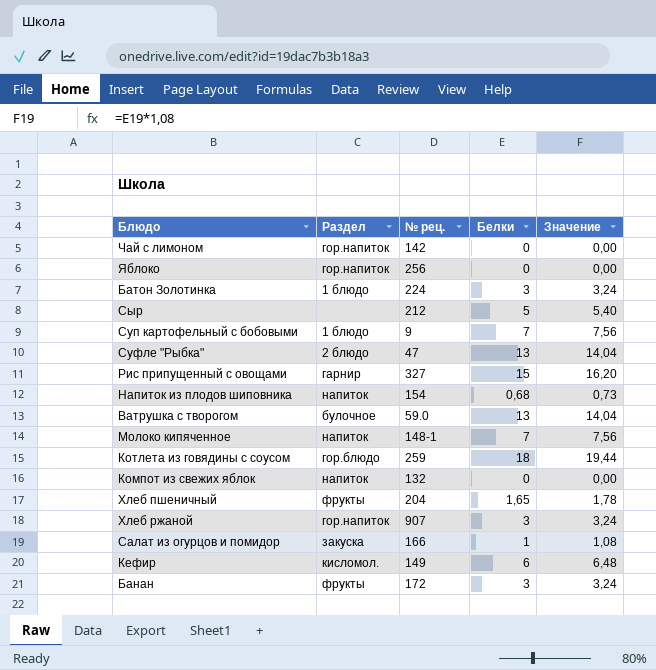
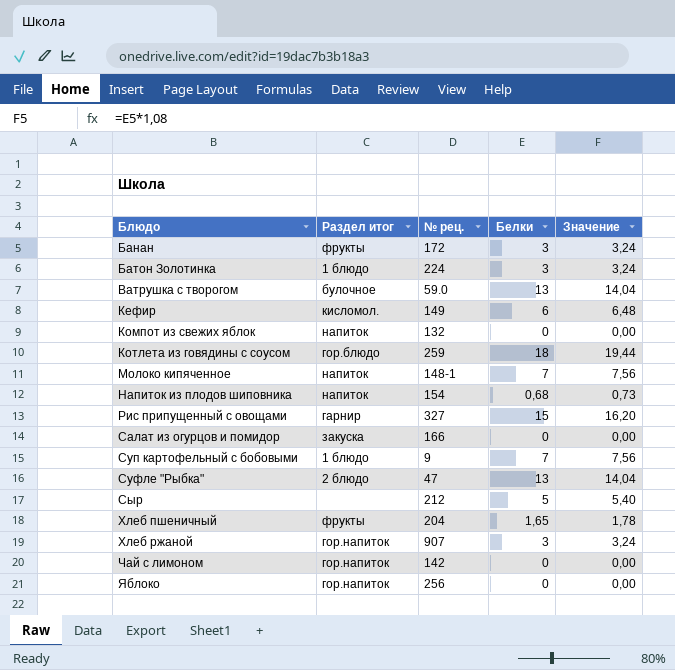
row order: none -> Блюдо ascending
column name: Раздел -> Раздел итог
Салат из огурцов и помидор | Белки: 1 -> 0
Салат из огурцов и помидор | Значение: 1,08 -> 0,00

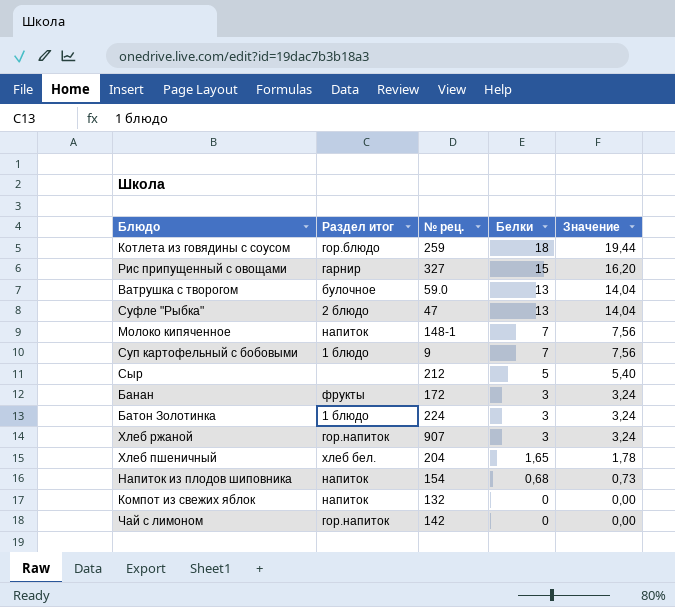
row order: Блюдо ascending -> Белки descending
row Кефир: кисломол. | 149 | 6 | 6,48 -> none
row Салат из огурцов и помидор: закуска | 166 | 0 | 0,00 -> none
row Яблоко: гор.напиток | 256 | 0 | 0,00 -> none
Хлеб пшеничный | Раздел итог: фрукты -> хлеб бел.

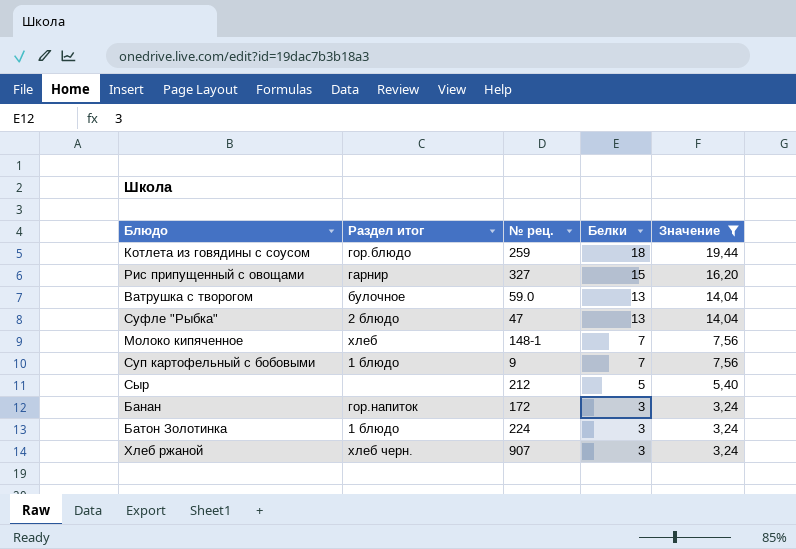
filter: none -> Значение >= 3,24
Молоко кипяченное | Раздел итог: напиток -> хлеб
Банан | Раздел итог: фрукты -> гор.напиток
Хлеб ржаной | Раздел итог: гор.напиток -> хлеб черн.

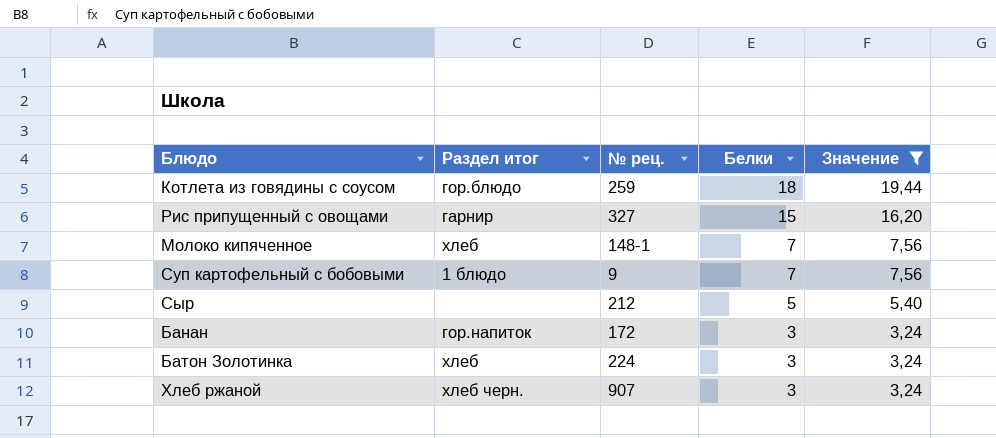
row Ватрушка с творогом: булочное | 59.0 | 13 | 14,04 -> none
row Суфле "Рыбка": 2 блюдо | 47 | 13 | 14,04 -> none
Батон Золотинка | Раздел итог: 1 блюдо -> хлеб

